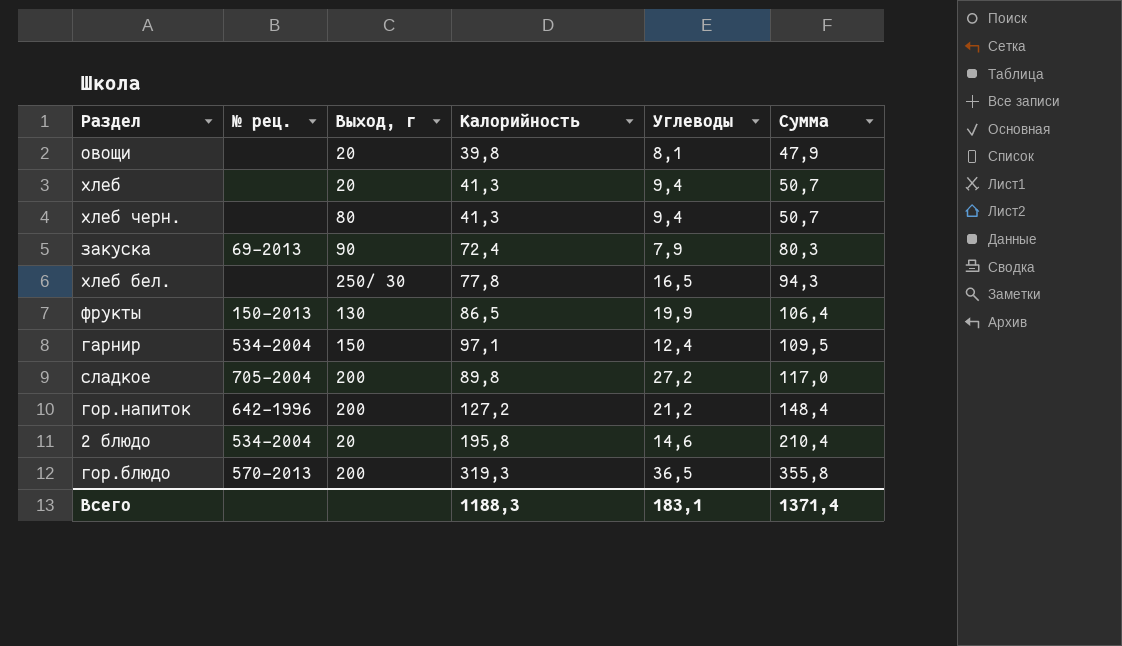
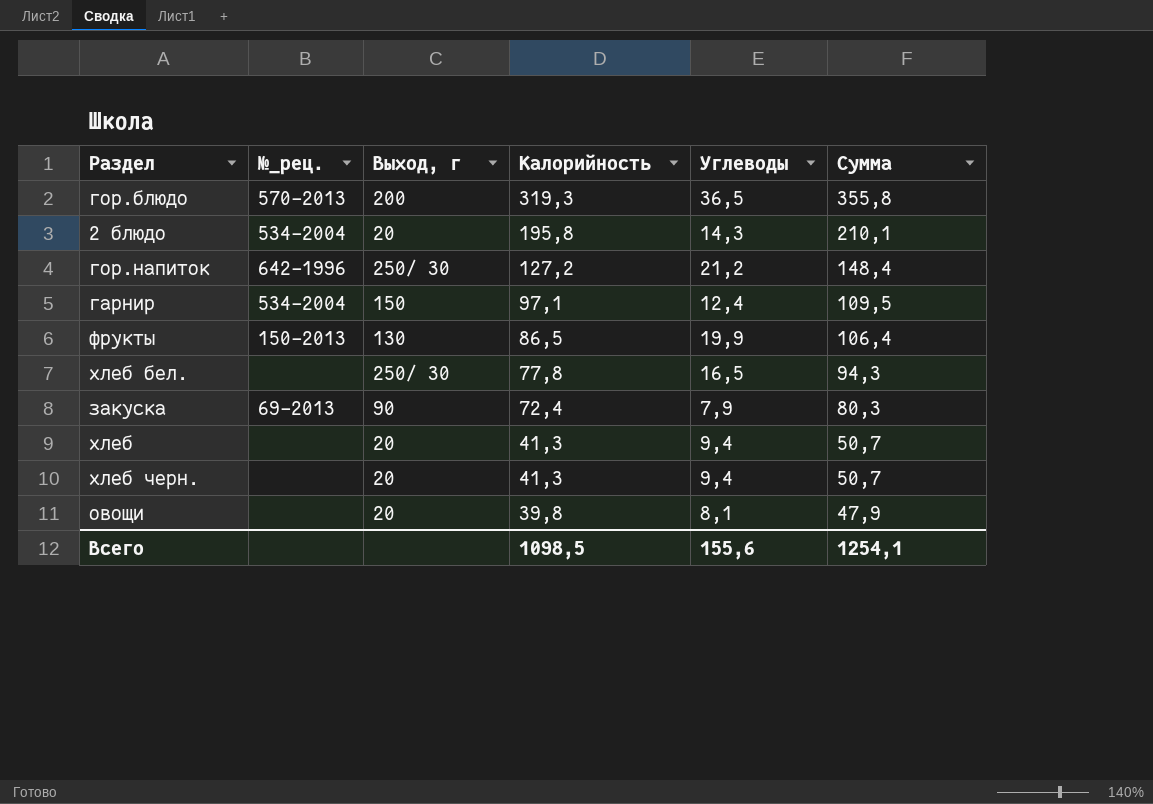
row order: Сумма ascending -> Калорийность descending
column name: № рец. -> №_рец.
row сладкое: 705-2004 | 200 | 89,8 | 27,2 | 117,0 -> none
2 блюдо | Углеводы: 14,6 -> 14,3
2 блюдо | Сумма: 210,4 -> 210,1
гор.напиток | Выход, г: 200 -> 250/ 30
хлеб черн. | Выход, г: 80 -> 20
Всего | Калорийность: 1188,3 -> 1098,5
Всего | Углеводы: 183,1 -> 155,6
Всего | Сумма: 1371,4 -> 1254,1

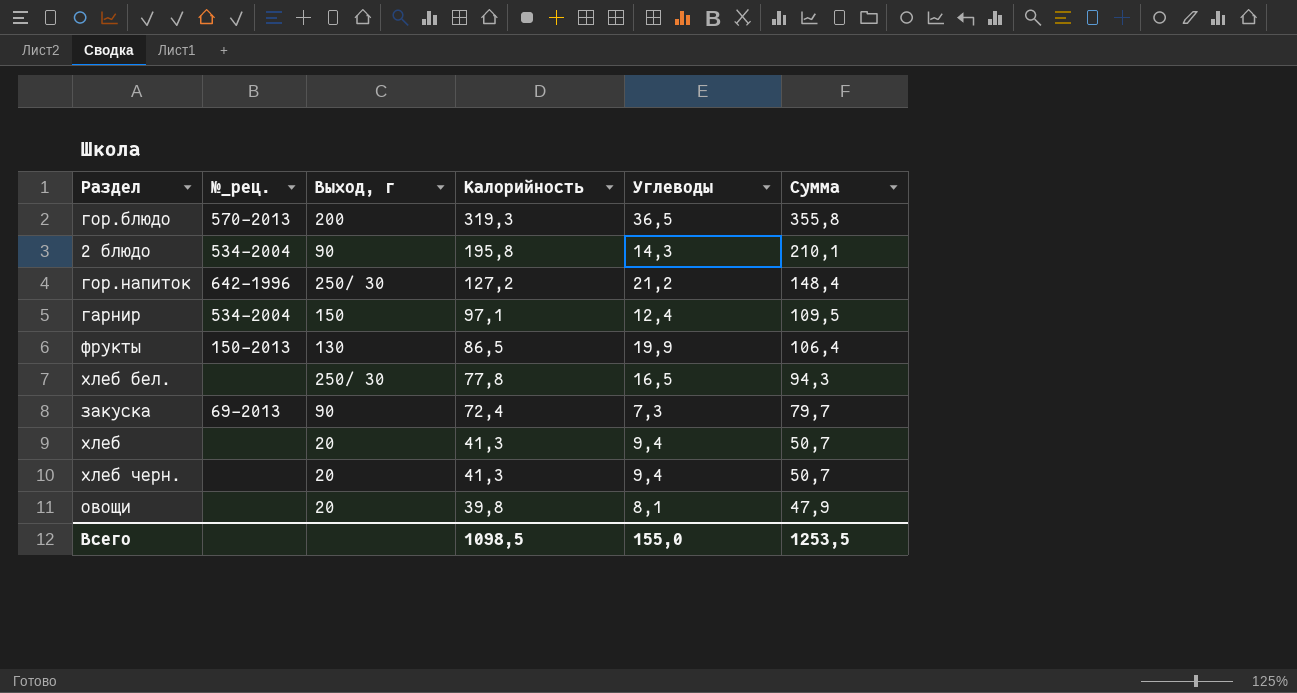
2 блюдо | Выход, г: 20 -> 90
закуска | Углеводы: 7,9 -> 7,3
закуска | Сумма: 80,3 -> 79,7
Всего | Углеводы: 155,6 -> 155,0
Всего | Сумма: 1254,1 -> 1253,5

